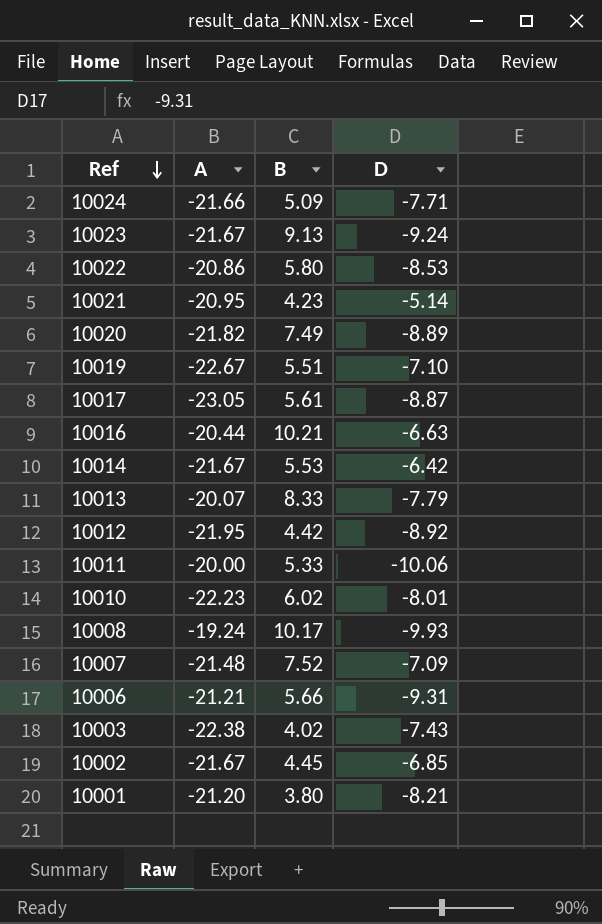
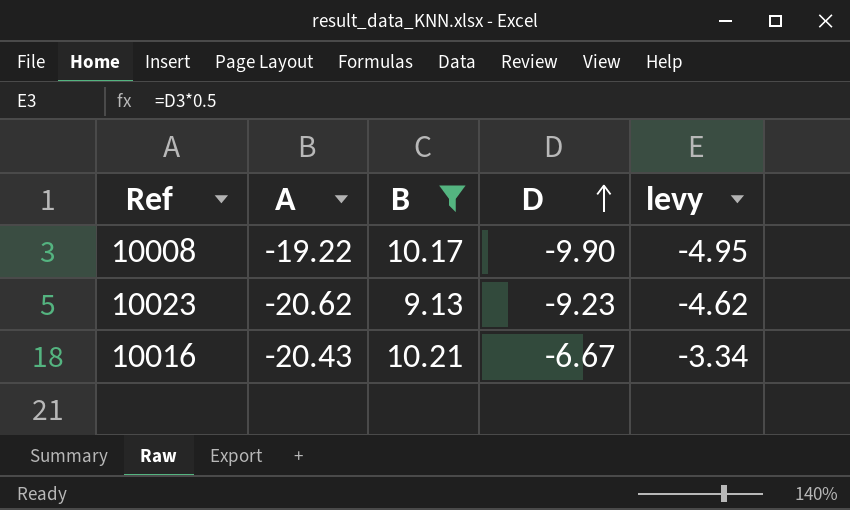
filter: none -> B >= 9.13
row order: Ref descending -> D ascending
column levy | formula: none -> [D] * 0.5
10008 | A: -19.24 -> -19.22
10008 | D: -9.93 -> -9.90
10023 | A: -21.67 -> -20.62
10023 | D: -9.24 -> -9.23
10016 | A: -20.44 -> -20.43
10016 | D: -6.63 -> -6.67

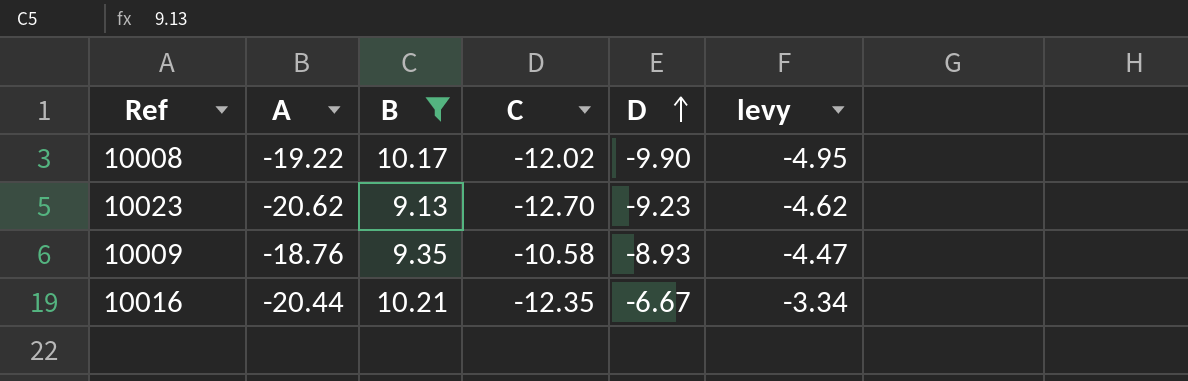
column C | position: none -> 4
row 10009: none -> -18.76 | 9.35 | -10.58 | -8.93 | -4.47
10016 | A: -20.43 -> -20.44

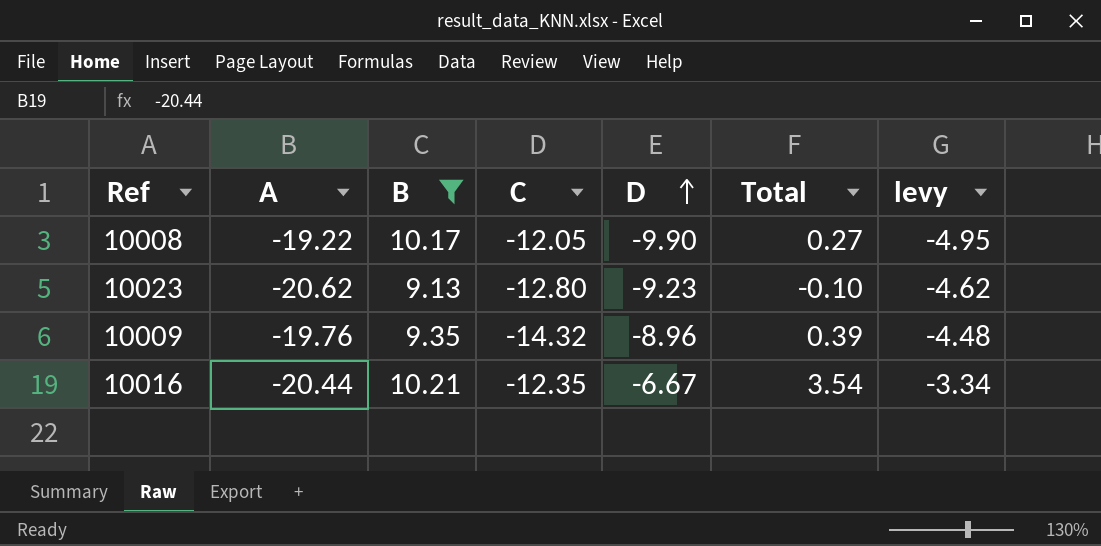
column Total | formula: none -> [B] + [D]
10008 | C: -12.02 -> -12.05
10023 | C: -12.70 -> -12.80
10009 | A: -18.76 -> -19.76
10009 | C: -10.58 -> -14.32
10009 | D: -8.93 -> -8.96
10009 | levy: -4.47 -> -4.48

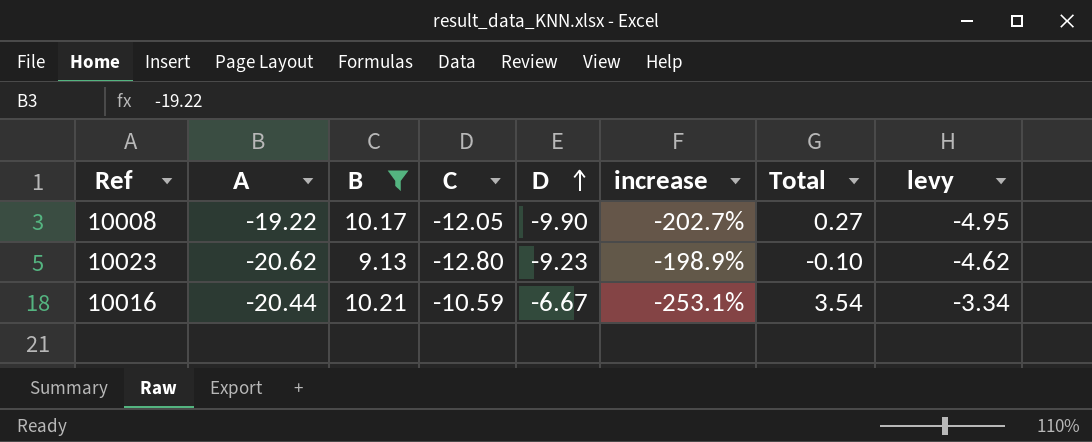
column increase | formula: none -> ([B] - [D]) / [D]
row 10009: -19.76 | 9.35 | -14.32 | -8.96 | 0.39 | -4.48 -> none
10016 | C: -12.35 -> -10.59

